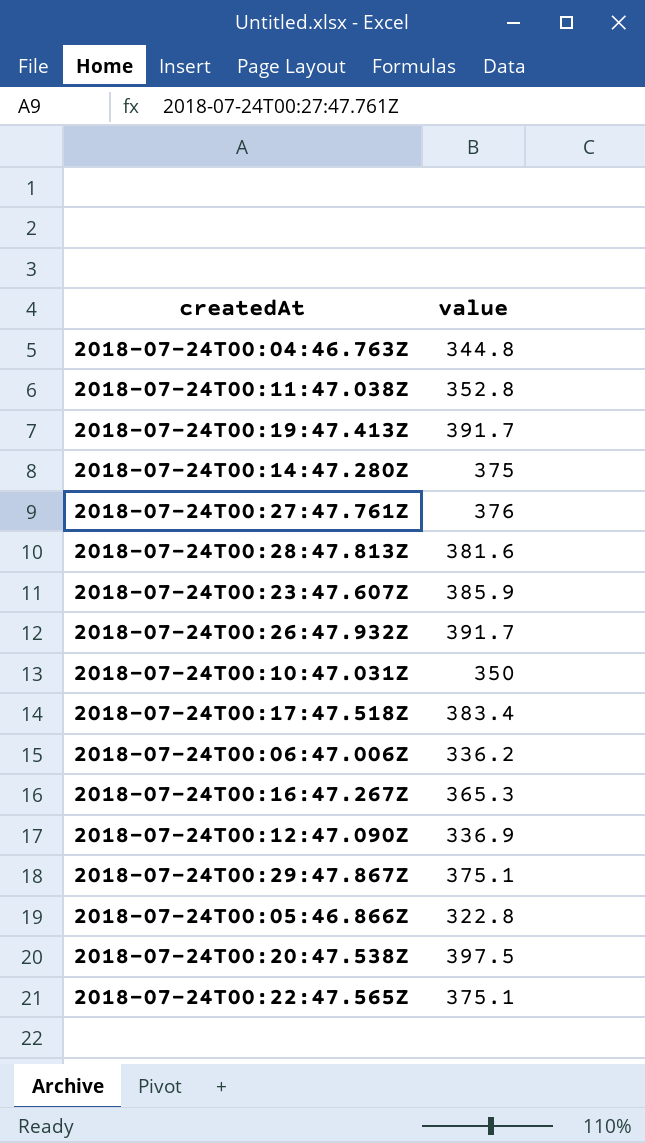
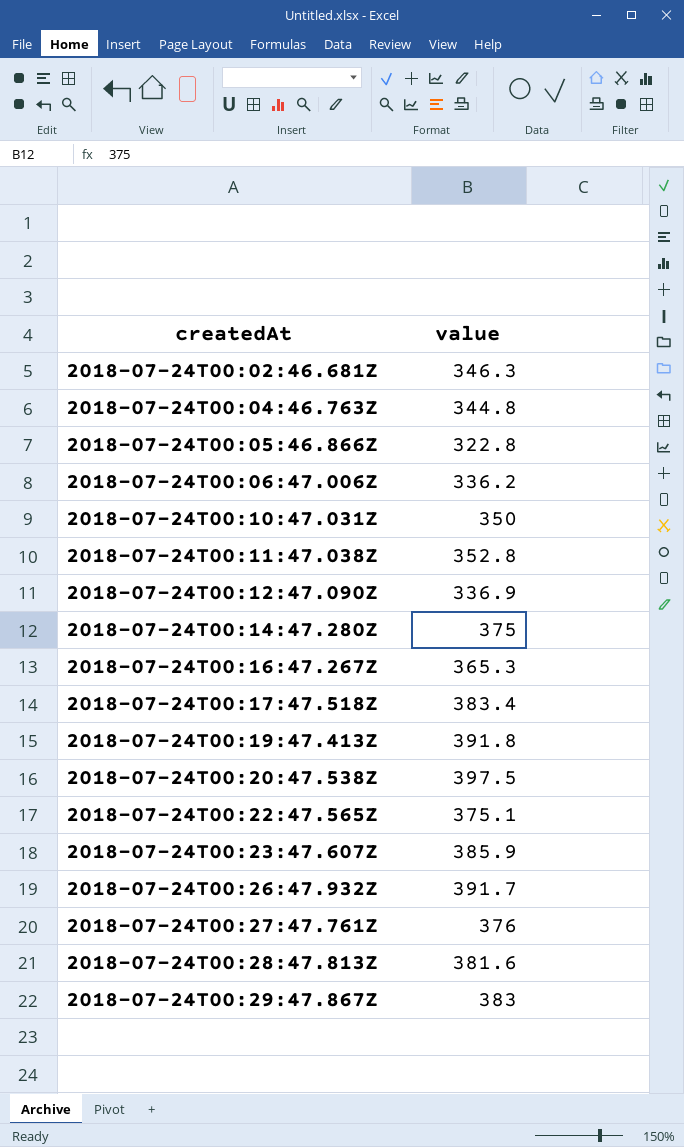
row order: none -> createdAt ascending
row 2018-07-24T00:02:46.681Z: none -> 346.3
2018-07-24T00:19:47.413Z | value: 391.7 -> 391.8
2018-07-24T00:29:47.867Z | value: 375.1 -> 383

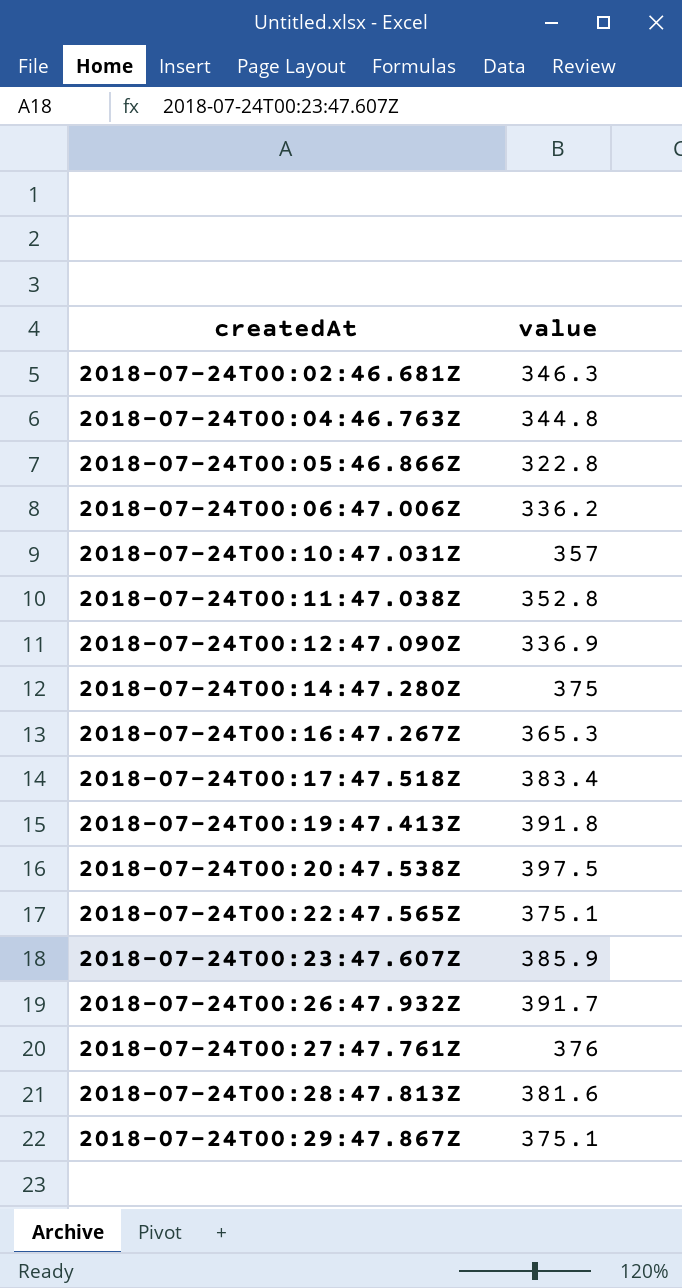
2018-07-24T00:10:47.031Z | value: 350 -> 357
2018-07-24T00:29:47.867Z | value: 383 -> 375.1

